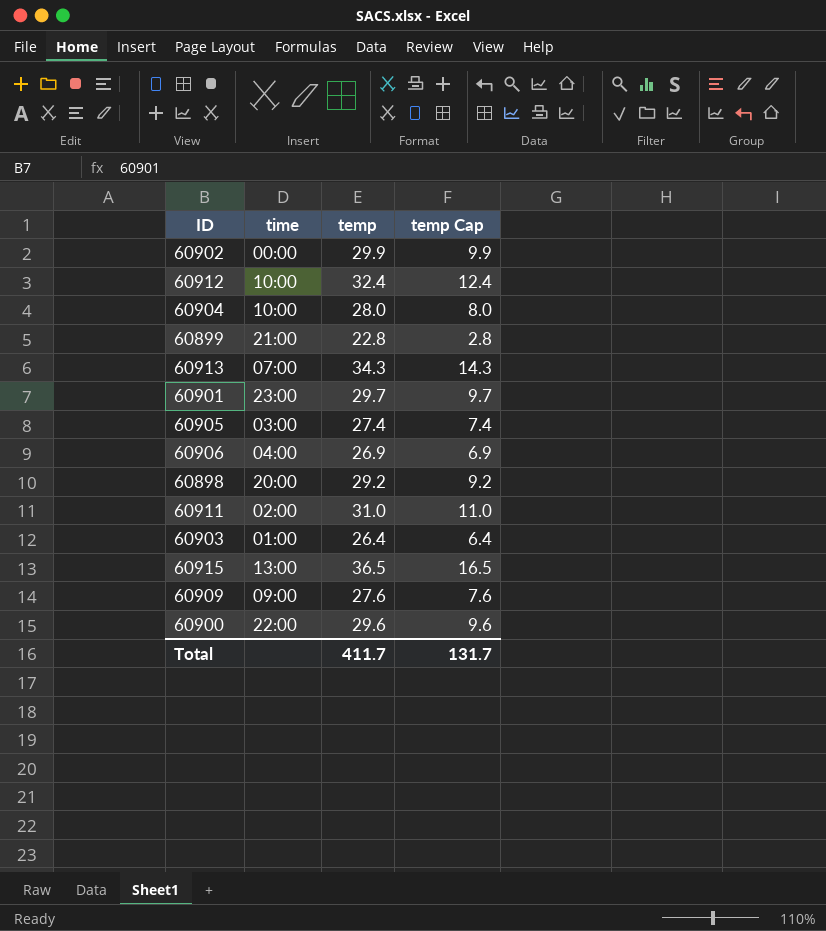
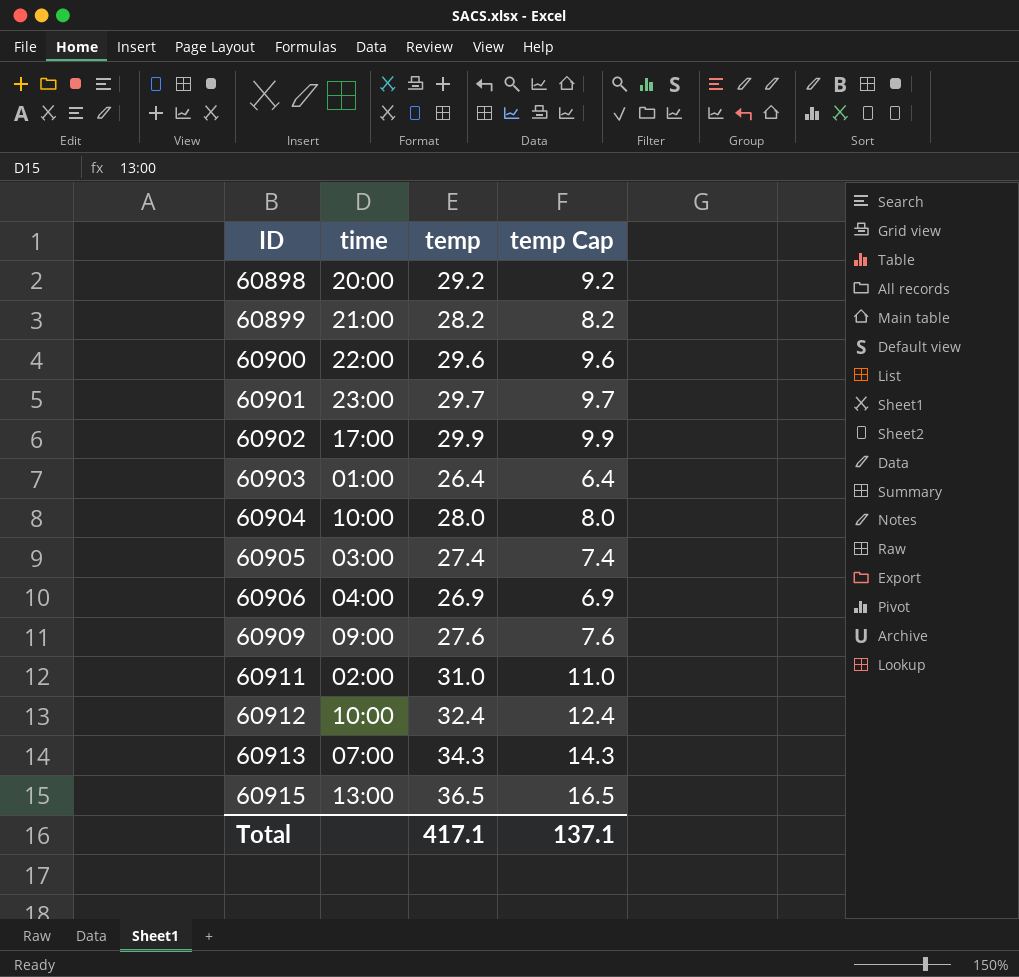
row order: none -> ID ascending
60899 | temp: 22.8 -> 28.2
60899 | temp Cap: 2.8 -> 8.2
60902 | time: 00:00 -> 17:00
Total | temp: 411.7 -> 417.1
Total | temp Cap: 131.7 -> 137.1

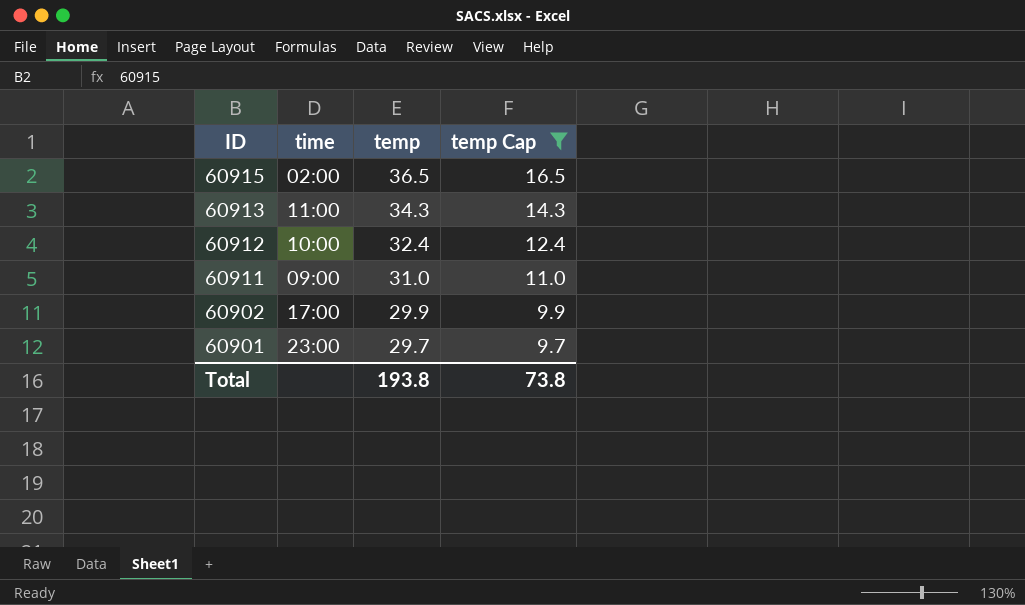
filter: none -> temp Cap >= 9.7
row order: ID ascending -> ID descending
60915 | time: 13:00 -> 02:00
60913 | time: 07:00 -> 11:00
60911 | time: 02:00 -> 09:00
Total | temp: 417.1 -> 193.8
Total | temp Cap: 137.1 -> 73.8

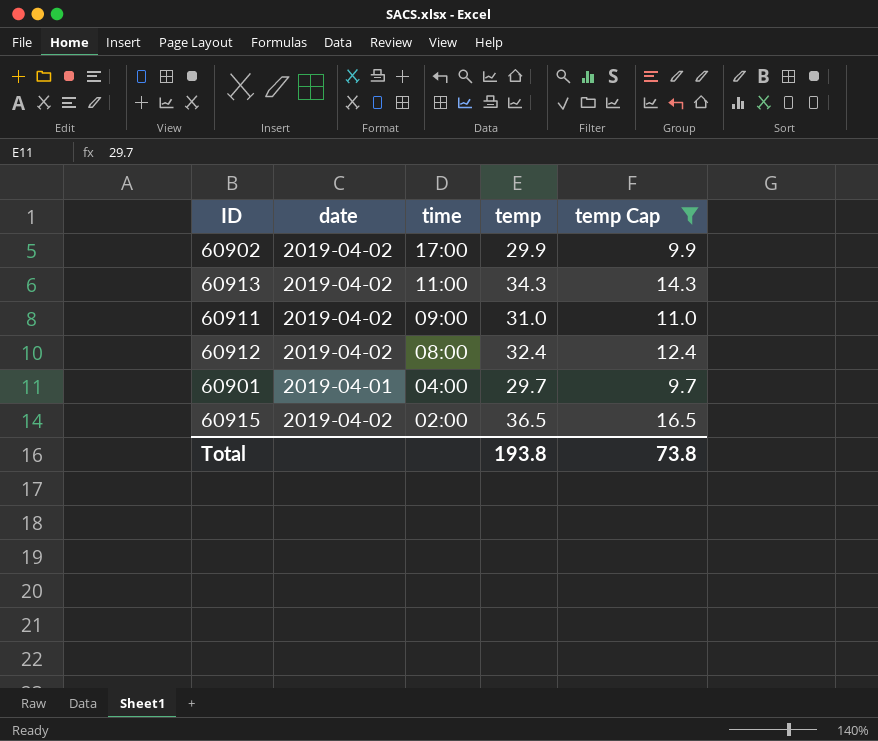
row order: ID descending -> time descending
column date | position: none -> 2
60912 | time: 10:00 -> 08:00
60901 | time: 23:00 -> 04:00

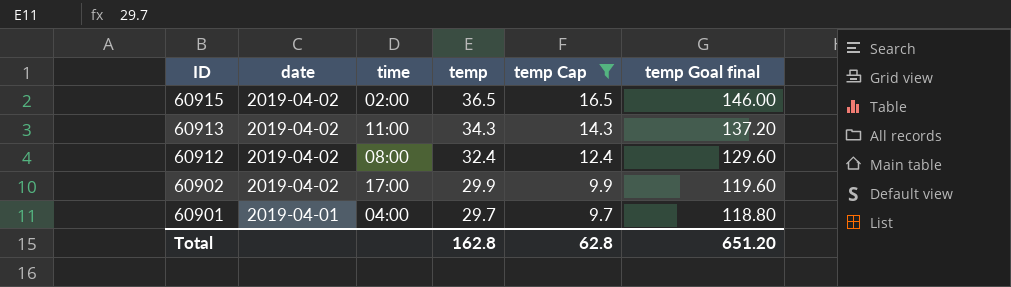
row order: time descending -> ID descending
column temp Goal final | formula: none -> [temp] * 4
row 60911: 2019-04-02 | 09:00 | 31.0 | 11.0 -> none
Total | temp: 193.8 -> 162.8
Total | temp Cap: 73.8 -> 62.8

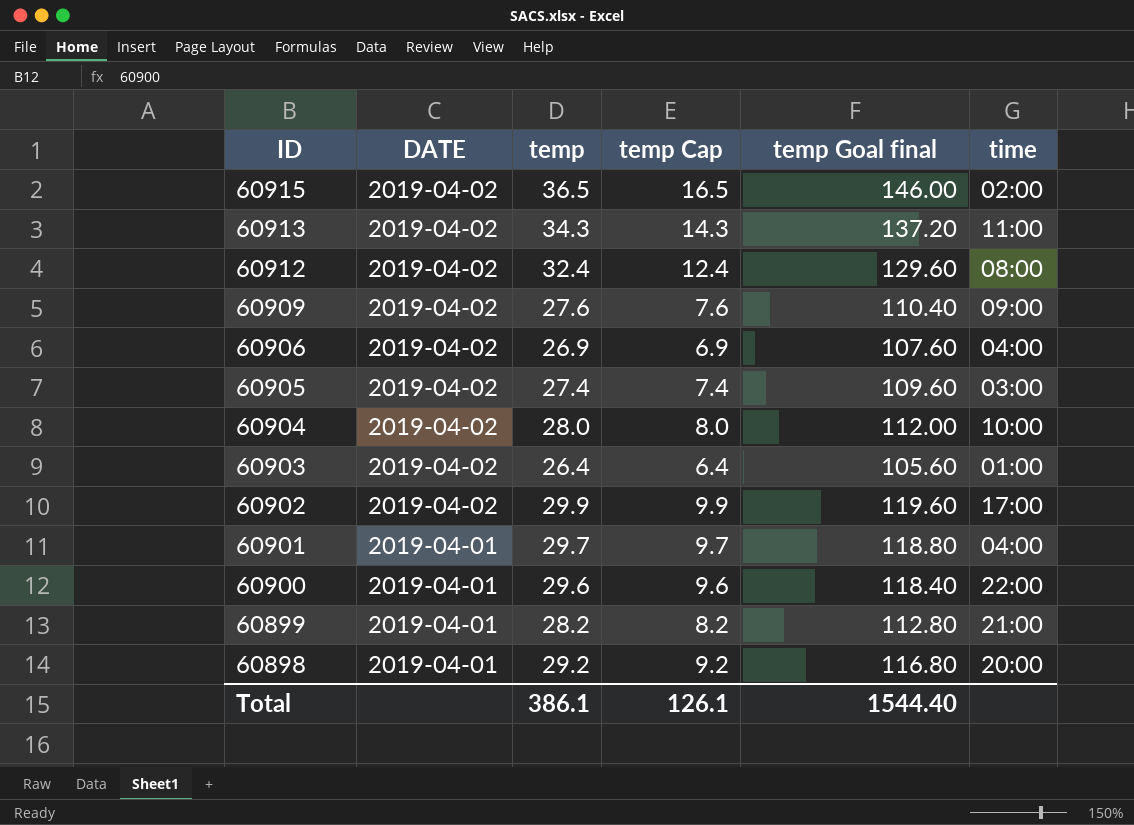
filter: temp Cap >= 9.7 -> none
column name: date -> DATE
column time | position: 3 -> 6
Total | temp: 162.8 -> 386.1
Total | temp Cap: 62.8 -> 126.1
Total | temp Goal final: 651.20 -> 1544.40

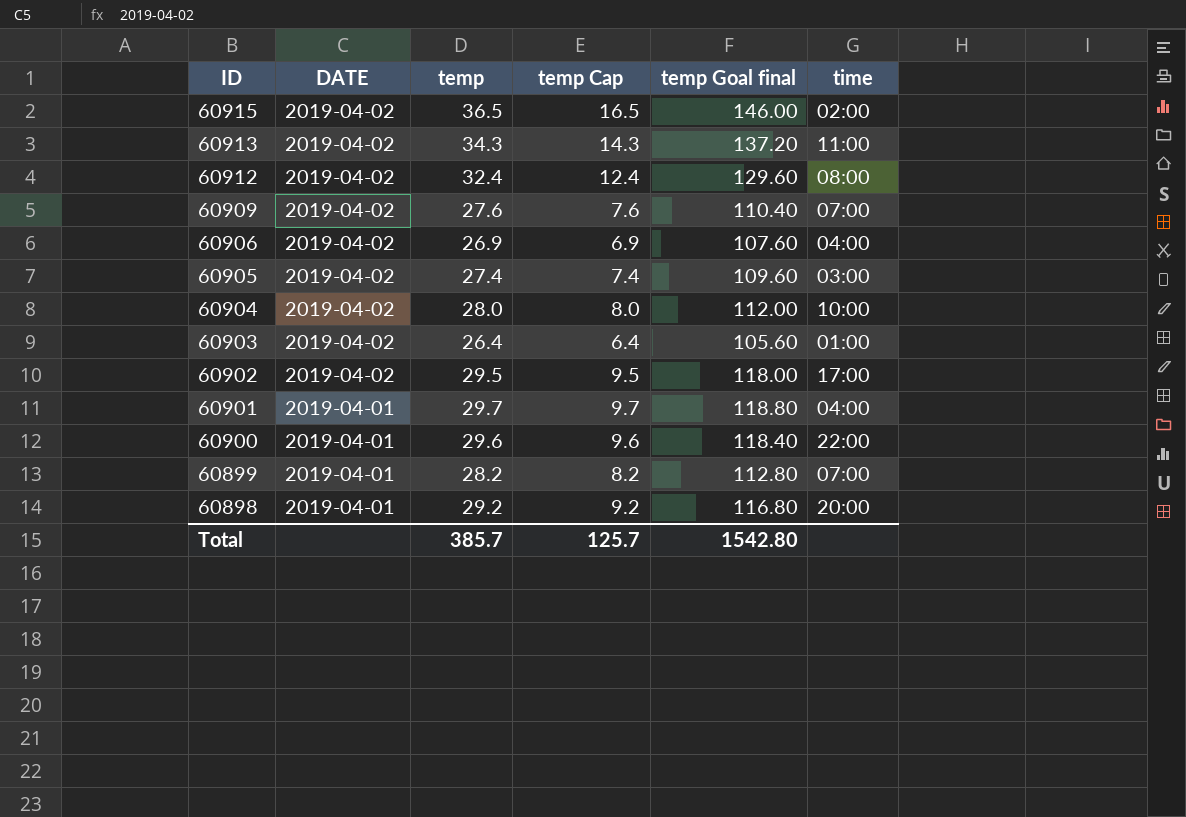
60909 | time: 09:00 -> 07:00
60902 | temp: 29.9 -> 29.5
60902 | temp Cap: 9.9 -> 9.5
60902 | temp Goal final: 119.60 -> 118.00
60899 | time: 21:00 -> 07:00
Total | temp: 386.1 -> 385.7
Total | temp Cap: 126.1 -> 125.7
Total | temp Goal final: 1544.40 -> 1542.80

